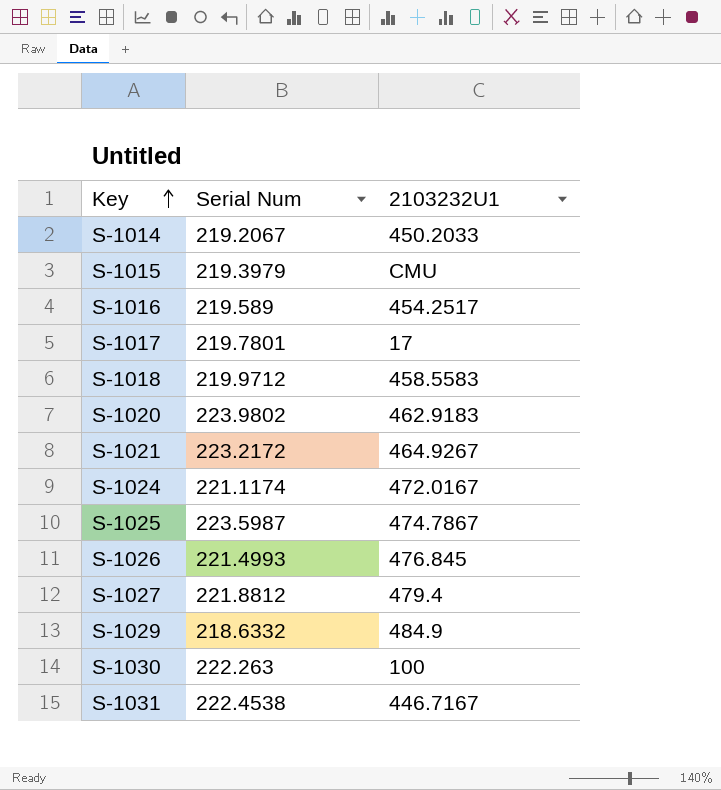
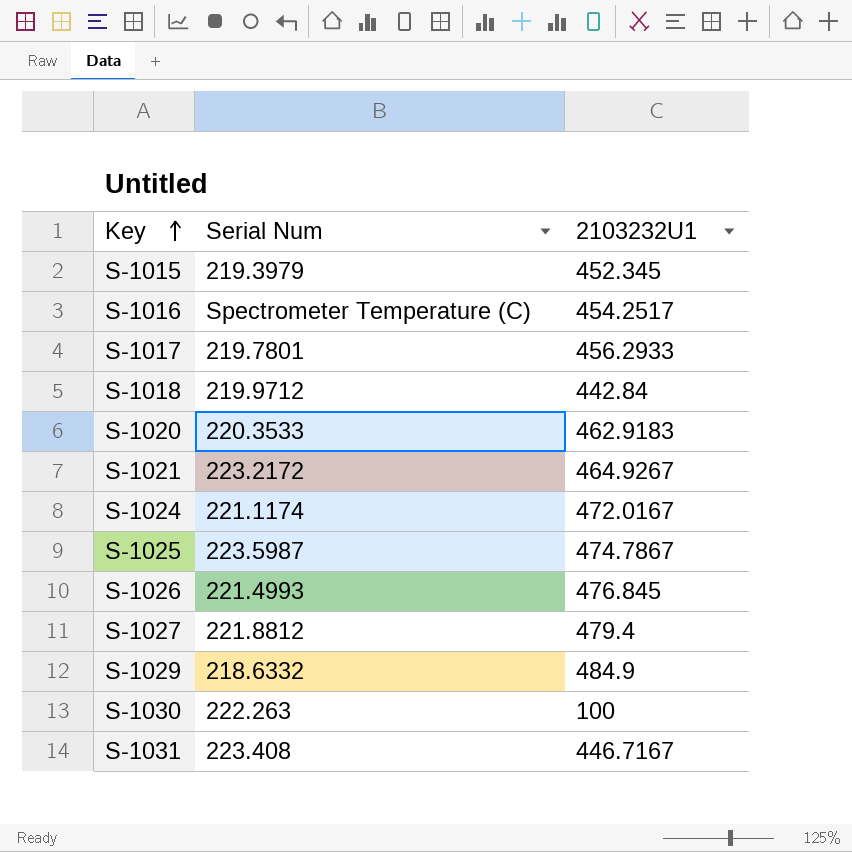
row S-1014: 219.2067 | 450.2033 -> none
S-1015 | 2103232U1: CMU -> 452.345
S-1016 | Serial Num: 219.589 -> Spectrometer Temperature (C)
S-1017 | 2103232U1: 17 -> 456.2933
S-1018 | 2103232U1: 458.5583 -> 442.84
S-1020 | Serial Num: 223.9802 -> 220.3533
S-1031 | Serial Num: 222.4538 -> 223.408

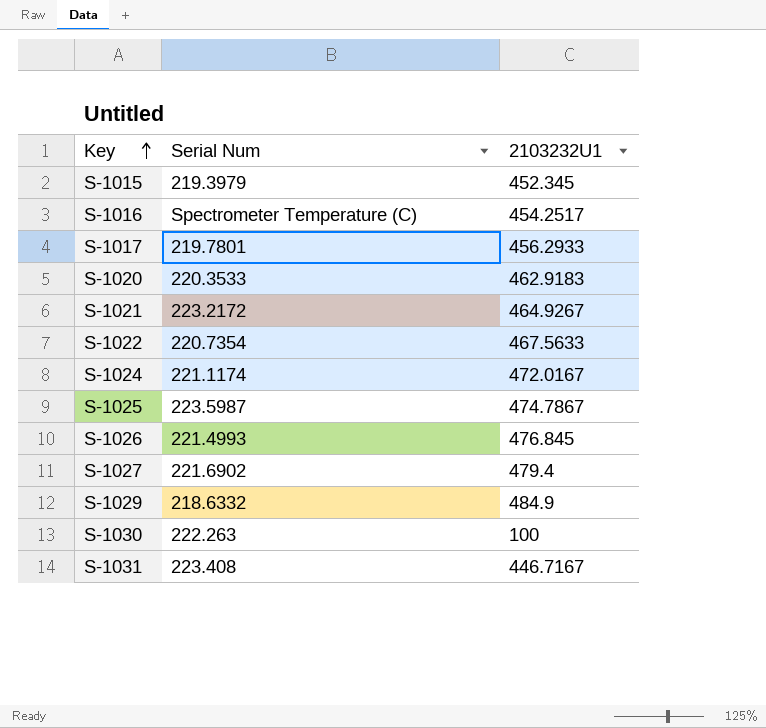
row S-1018: 219.9712 | 442.84 -> none
row S-1022: none -> 220.7354 | 467.5633
S-1027 | Serial Num: 221.8812 -> 221.6902

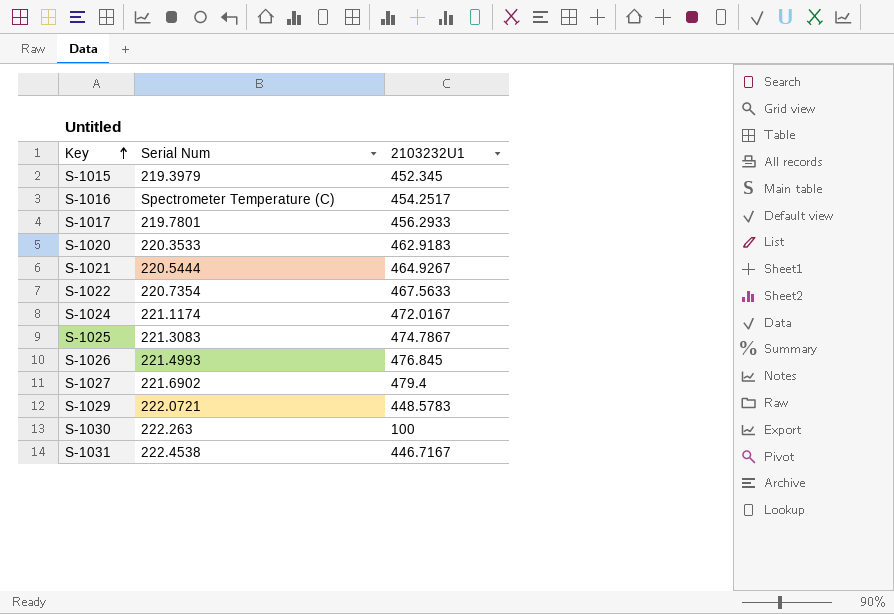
S-1021 | Serial Num: 223.2172 -> 220.5444
S-1025 | Serial Num: 223.5987 -> 221.3083
S-1029 | Serial Num: 218.6332 -> 222.0721
S-1029 | 2103232U1: 484.9 -> 448.5783
S-1031 | Serial Num: 223.408 -> 222.4538

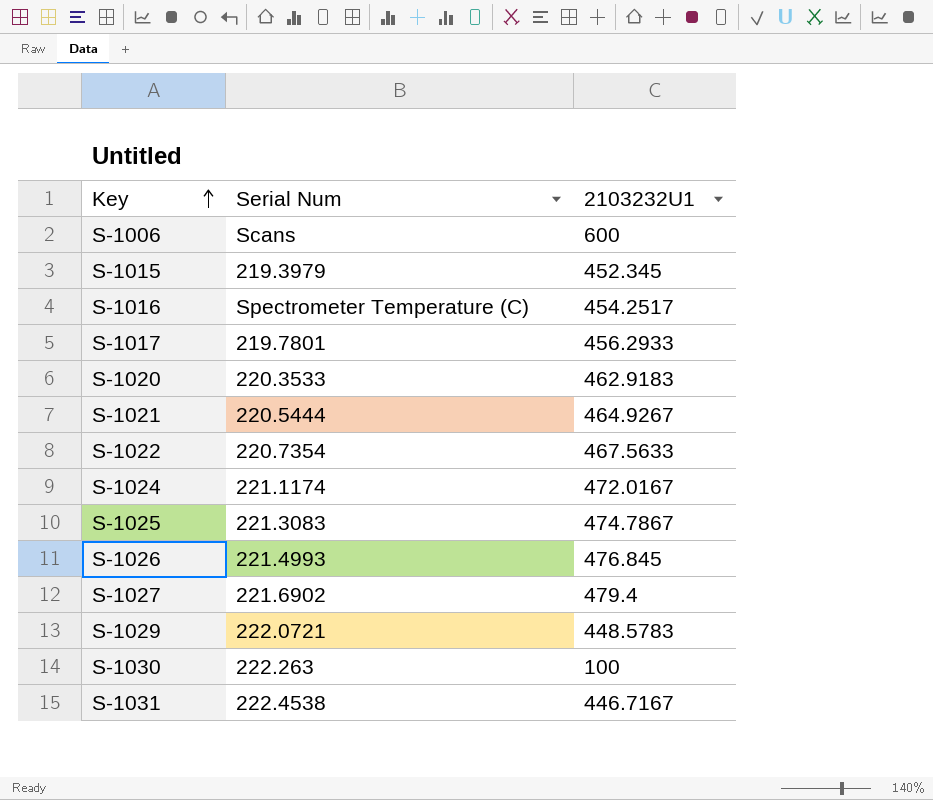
row S-1006: none -> Scans | 600

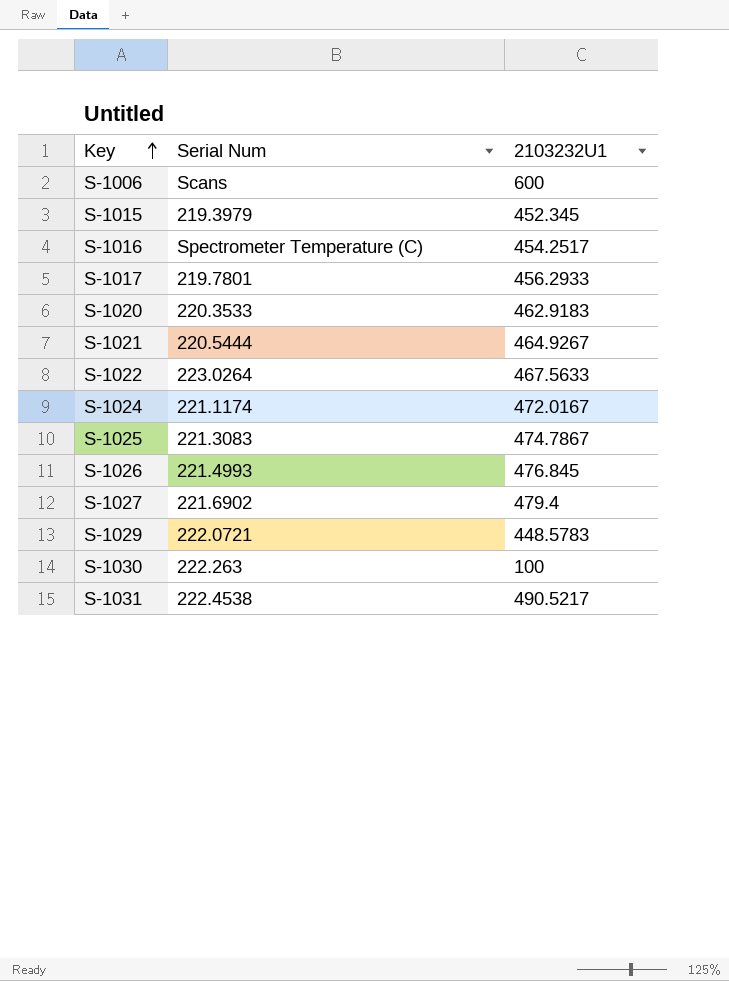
S-1022 | Serial Num: 220.7354 -> 223.0264
S-1031 | 2103232U1: 446.7167 -> 490.5217

